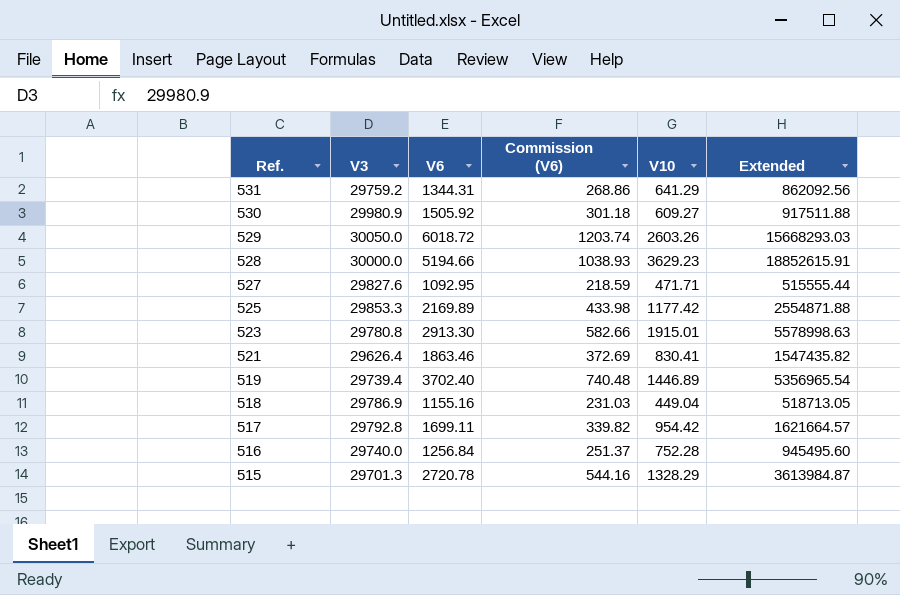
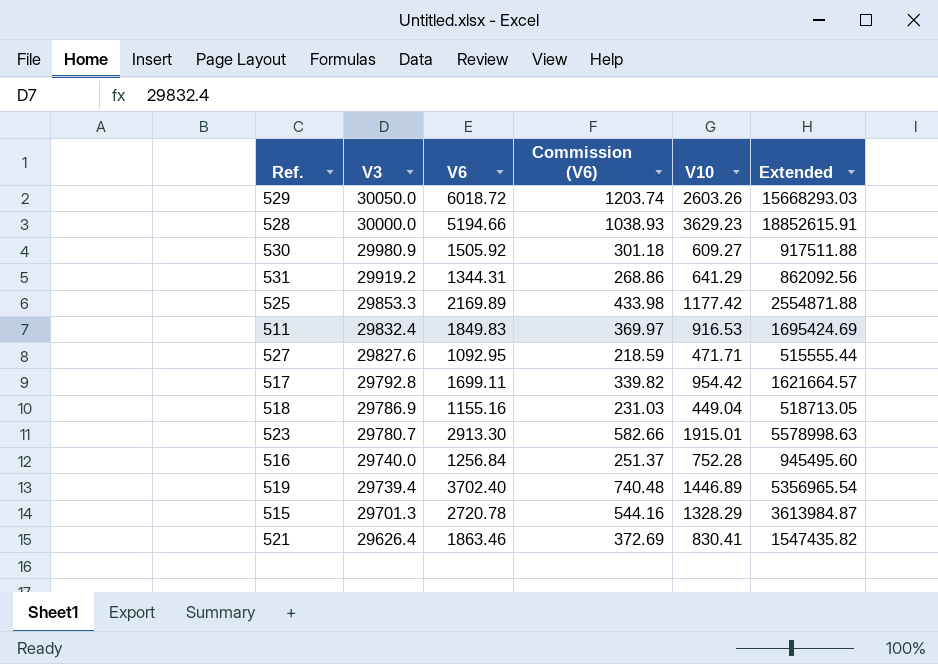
row order: Ref. descending -> V3 descending
531 | V3: 29759.2 -> 29919.2
row 511: none -> 29832.4 | 1849.83 | 369.97 | 916.53 | 1695424.69
523 | V3: 29780.8 -> 29780.7

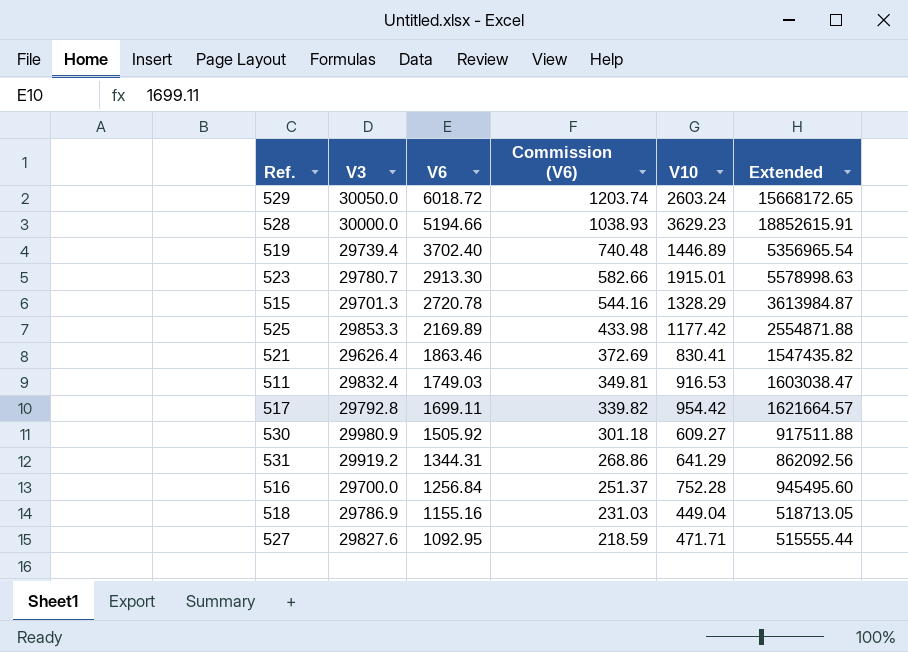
row order: V3 descending -> V6 descending
529 | V10: 2603.26 -> 2603.24
529 | Extended: 15668293.03 -> 15668172.65
511 | V6: 1849.83 -> 1749.03
511 | Commission (V6): 369.97 -> 349.81
511 | Extended: 1695424.69 -> 1603038.47
516 | V3: 29740.0 -> 29700.0

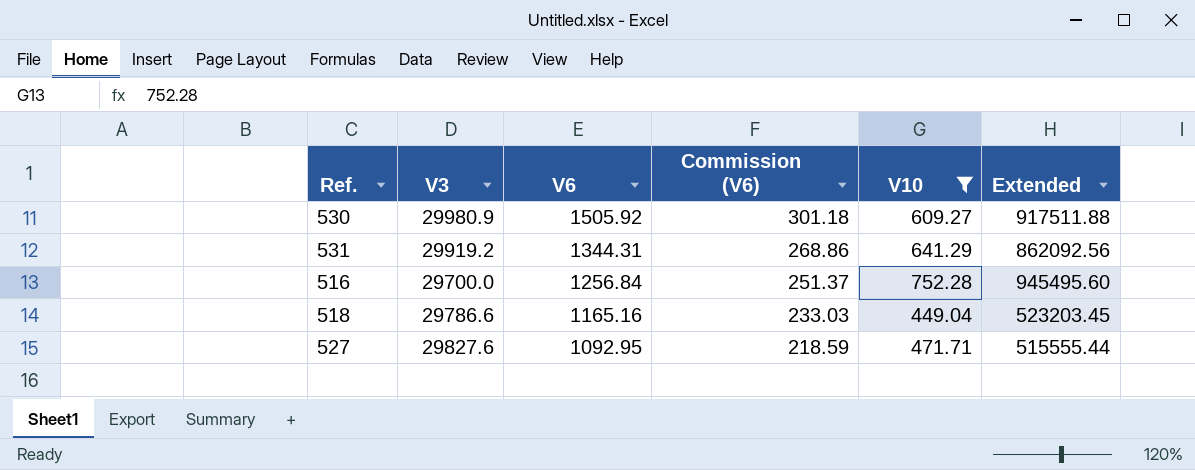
filter: none -> V10 <= 752.28
518 | V3: 29786.9 -> 29786.6
518 | V6: 1155.16 -> 1165.16
518 | Commission (V6): 231.03 -> 233.03
518 | Extended: 518713.05 -> 523203.45

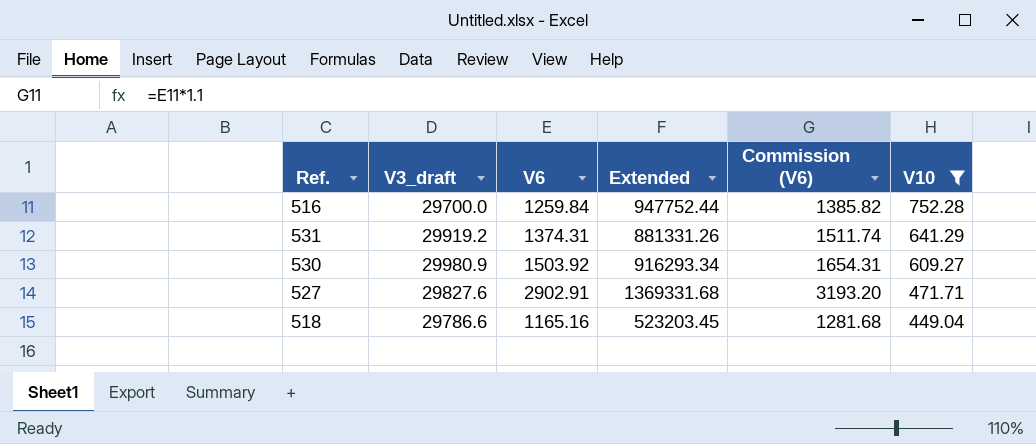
row order: V6 descending -> V10 descending
column name: V3 -> V3_draft
column Extended | position: 6 -> 4
column Commission (V6) | formula: [V6] * 0.2 -> [V6] * 1.1
516 | V6: 1256.84 -> 1259.84
516 | Extended: 945495.60 -> 947752.44
531 | V6: 1344.31 -> 1374.31
531 | Extended: 862092.56 -> 881331.26
530 | V6: 1505.92 -> 1503.92
530 | Extended: 917511.88 -> 916293.34
527 | V6: 1092.95 -> 2902.91
527 | Extended: 515555.44 -> 1369331.68

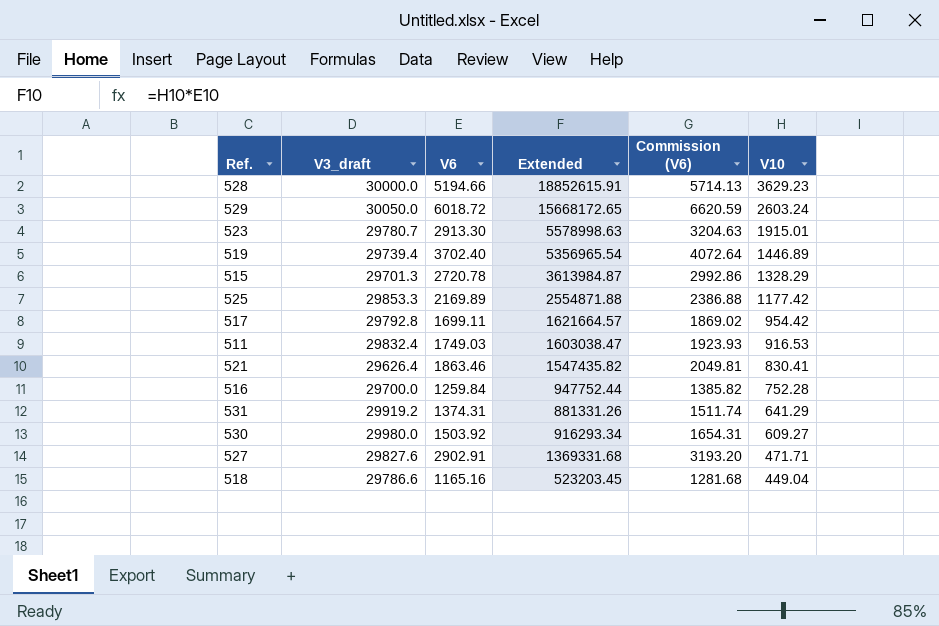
filter: V10 <= 752.28 -> none
530 | V3_draft: 29980.9 -> 29980.0

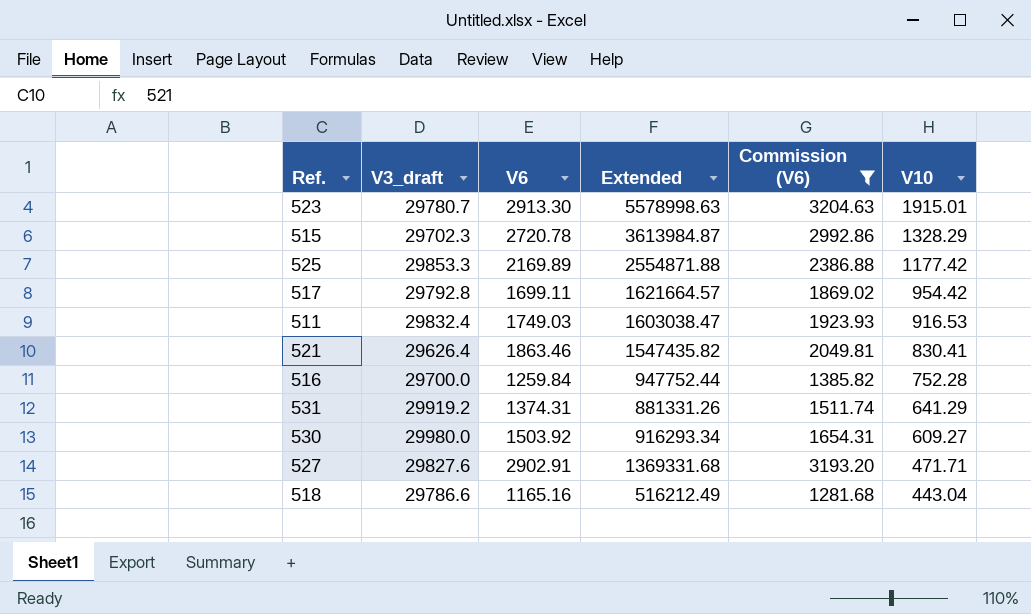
filter: none -> Commission (V6) <= 3204.63
515 | V3_draft: 29701.3 -> 29702.3
518 | Extended: 523203.45 -> 516212.49
518 | V10: 449.04 -> 443.04

